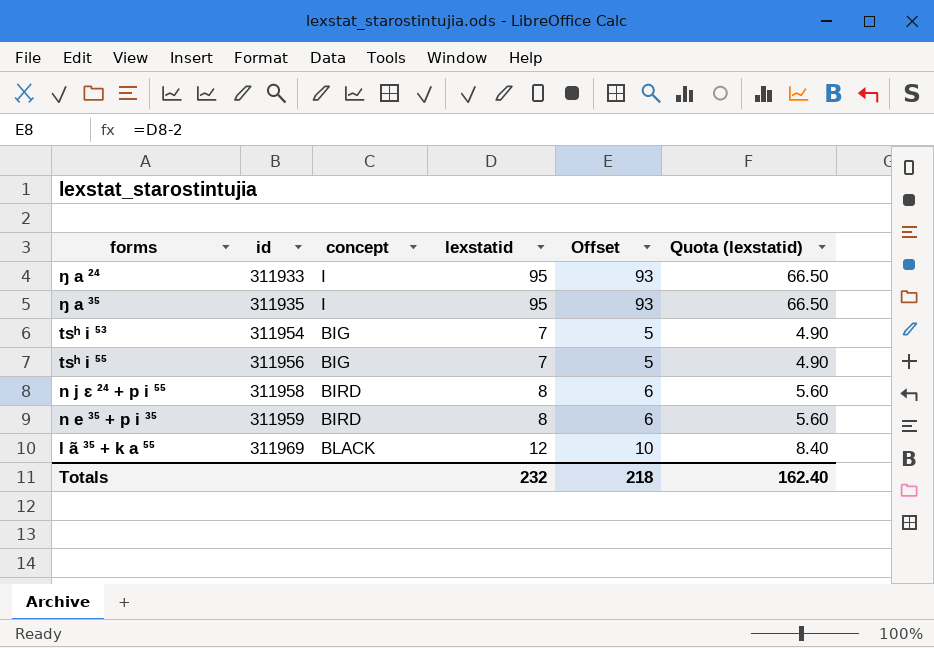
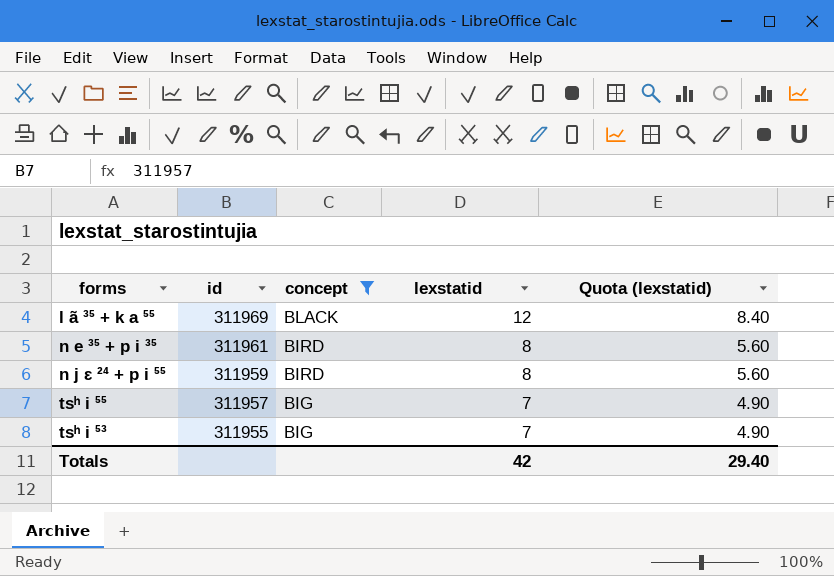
filter: none -> concept != I
row order: id ascending -> id descending
column Offset | formula: [lexstatid] - 2 -> none
n e ³⁵ + p i ³⁵ | id: 311959 -> 311961
n j ɛ ²⁴ + p i ⁵⁵ | id: 311958 -> 311959
tsʰ i ⁵⁵ | id: 311956 -> 311957
tsʰ i ⁵³ | id: 311954 -> 311955
Totals | lexstatid: 232 -> 42
Totals | Quota (lexstatid): 162.40 -> 29.40

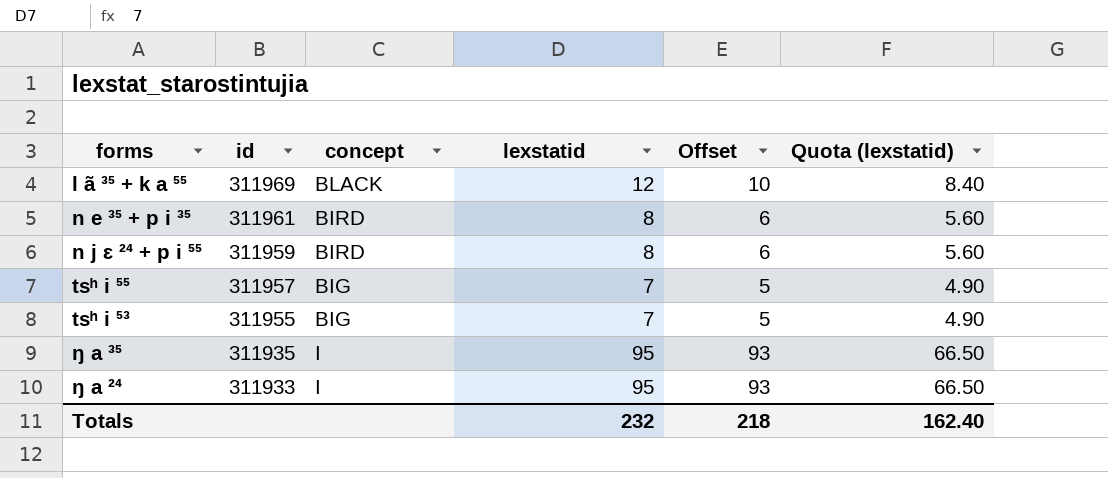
filter: concept != I -> none
column Offset | formula: none -> [lexstatid] - 2
Totals | lexstatid: 42 -> 232
Totals | Quota (lexstatid): 29.40 -> 162.40

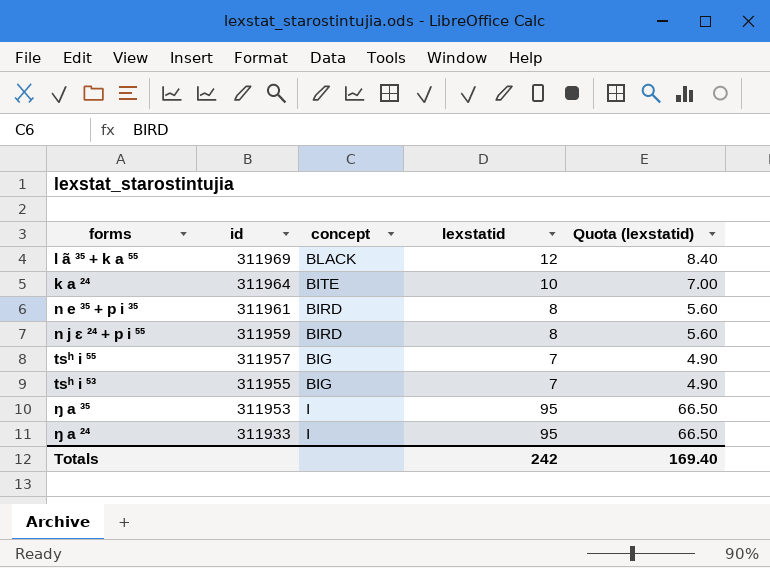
column Offset | formula: [lexstatid] - 2 -> none
row k a ²⁴: none -> 311964 | BITE | 10 | 7.00
ŋ a ³⁵ | id: 311935 -> 311953
Totals | lexstatid: 232 -> 242
Totals | Quota (lexstatid): 162.40 -> 169.40

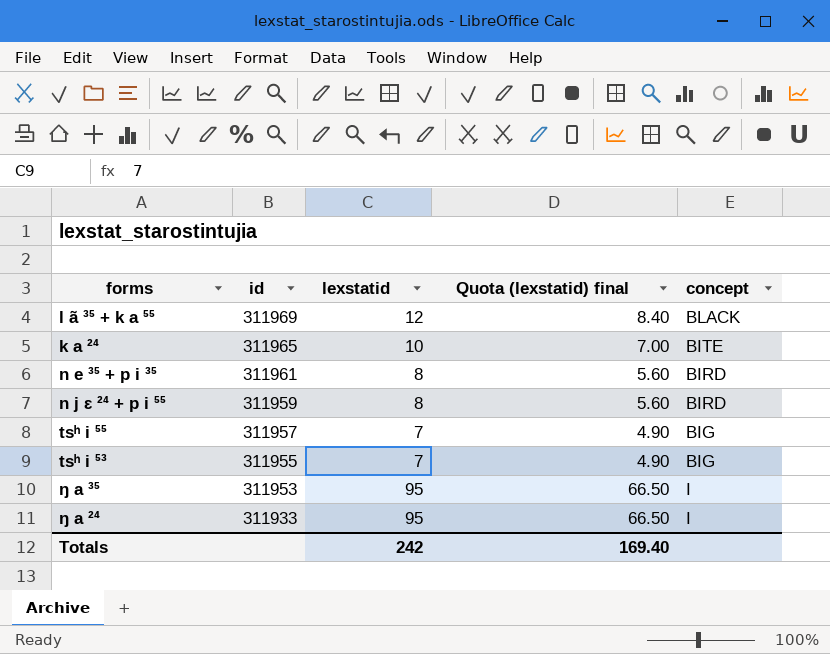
column name: Quota (lexstatid) -> Quota (lexstatid) final
column concept | position: 3 -> 5
k a ²⁴ | id: 311964 -> 311965

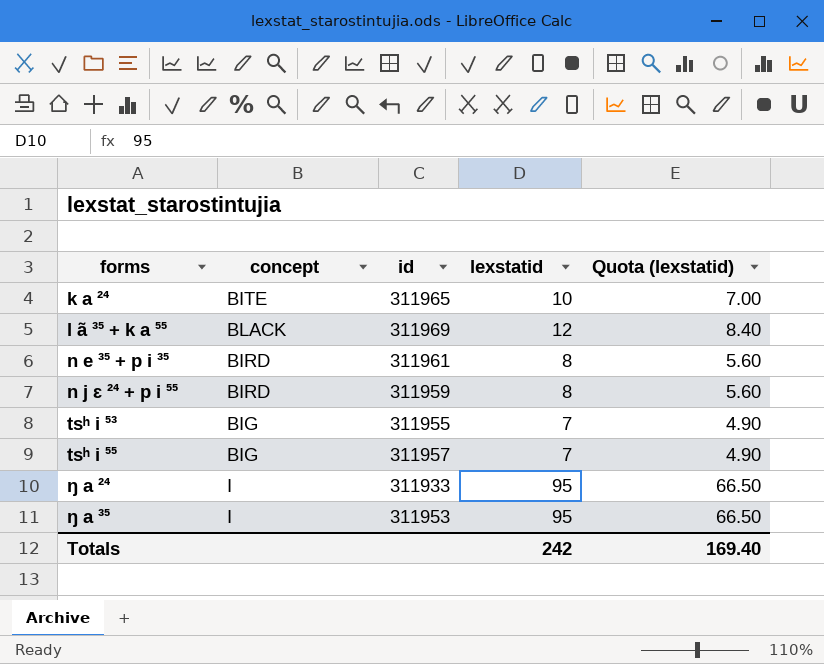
row order: id descending -> forms ascending
column concept | position: 5 -> 2
column name: Quota (lexstatid) final -> Quota (lexstatid)

